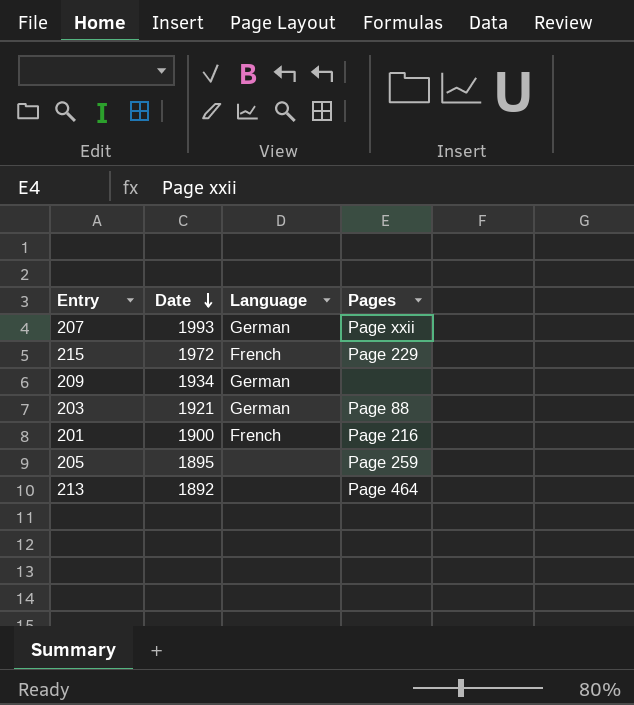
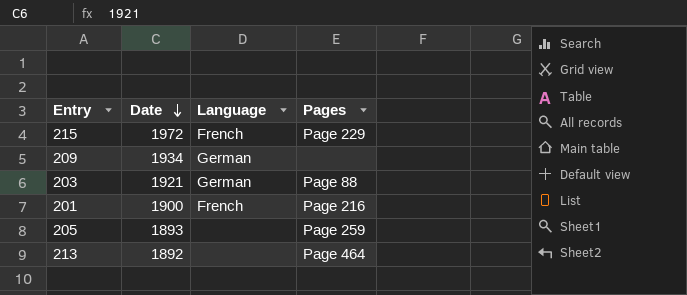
row 207: 1993 | German | Page xxii -> none
205 | Date: 1895 -> 1893

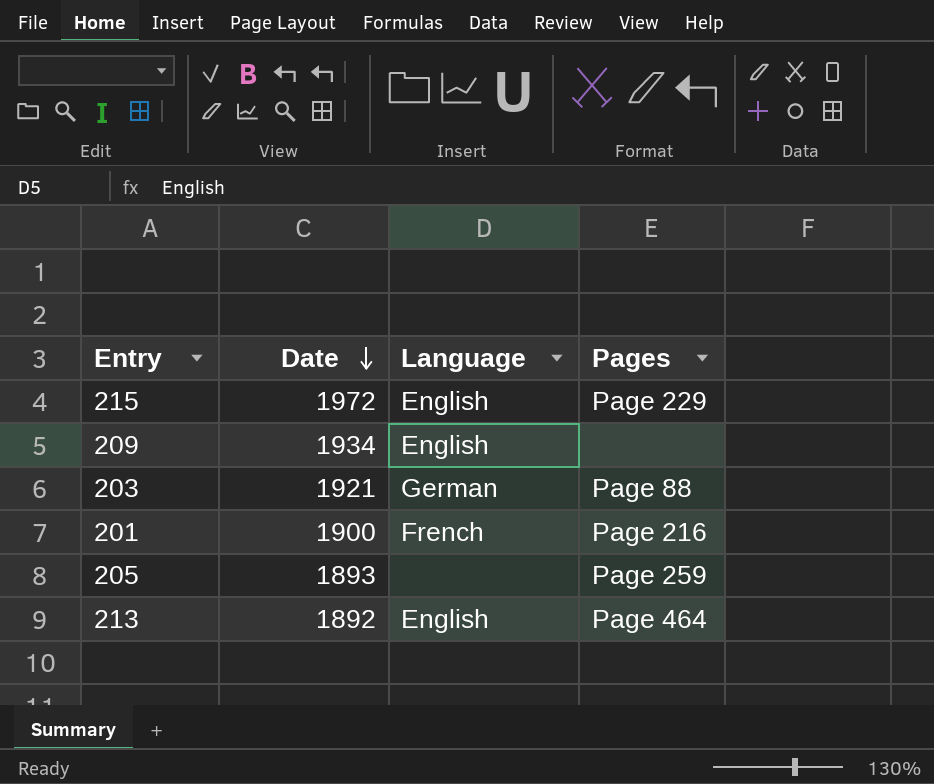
215 | Language: French -> English
209 | Language: German -> English
213 | Language: none -> English

